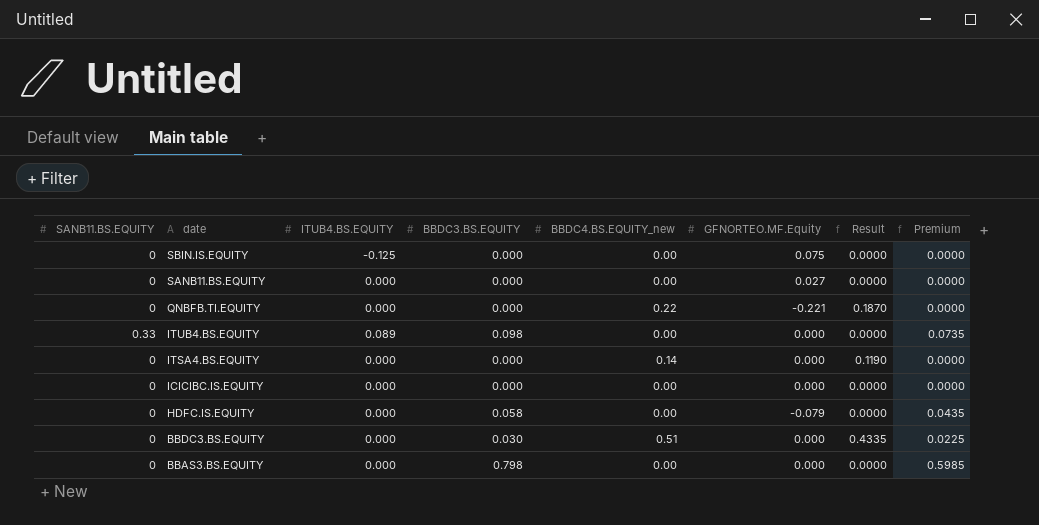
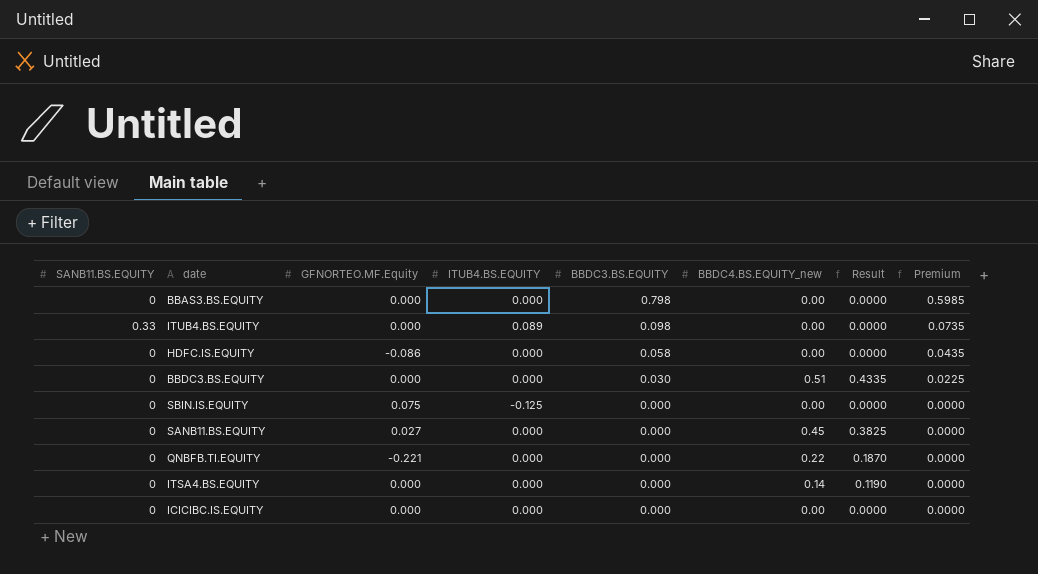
row order: date descending -> BBDC3.BS.EQUITY descending
column GFNORTEO.MF.Equity | position: 6 -> 3
HDFC.IS.EQUITY | GFNORTEO.MF.Equity: -0.079 -> -0.086
SANB11.BS.EQUITY | BBDC4.BS.EQUITY_new: 0.00 -> 0.45
SANB11.BS.EQUITY | Result: 0.0000 -> 0.3825

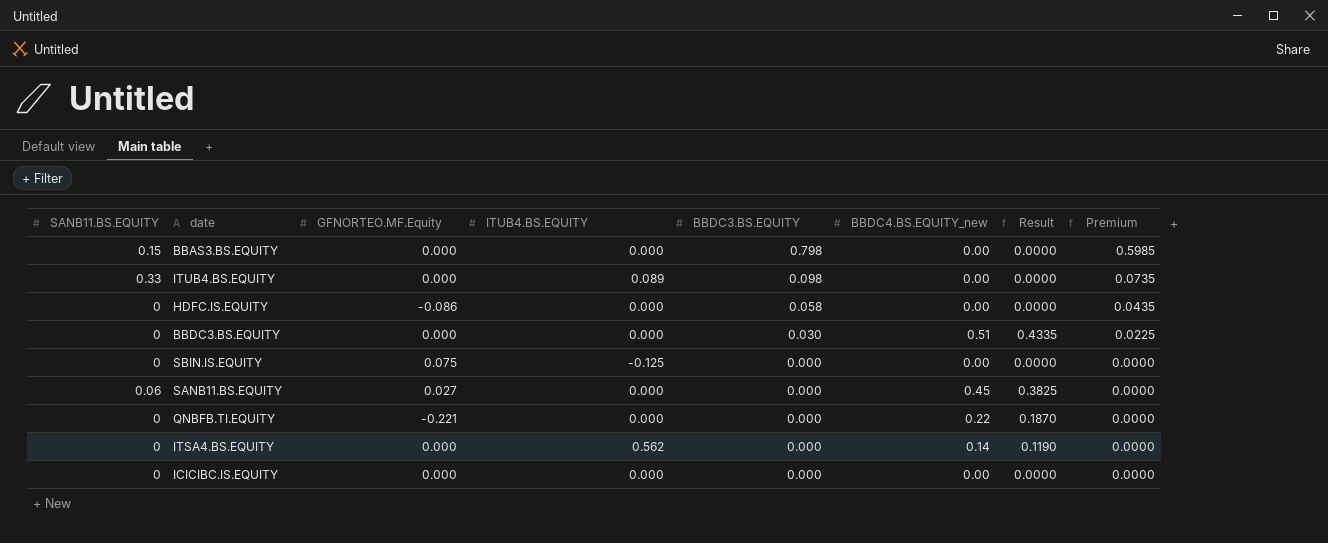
BBAS3.BS.EQUITY | SANB11.BS.EQUITY: 0 -> 0.15
SANB11.BS.EQUITY | SANB11.BS.EQUITY: 0 -> 0.06
ITSA4.BS.EQUITY | ITUB4.BS.EQUITY: 0.000 -> 0.562

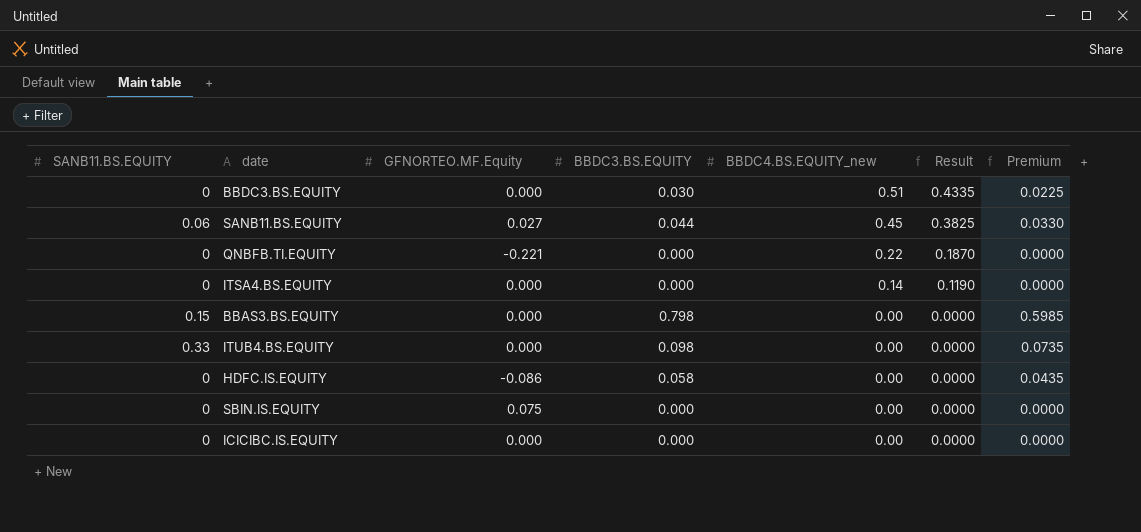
row order: BBDC3.BS.EQUITY descending -> BBDC4.BS.EQUITY_new descending
column ITUB4.BS.EQUITY | position: 4 -> none
SANB11.BS.EQUITY | BBDC3.BS.EQUITY: 0.000 -> 0.044
SANB11.BS.EQUITY | Premium: 0.0000 -> 0.0330

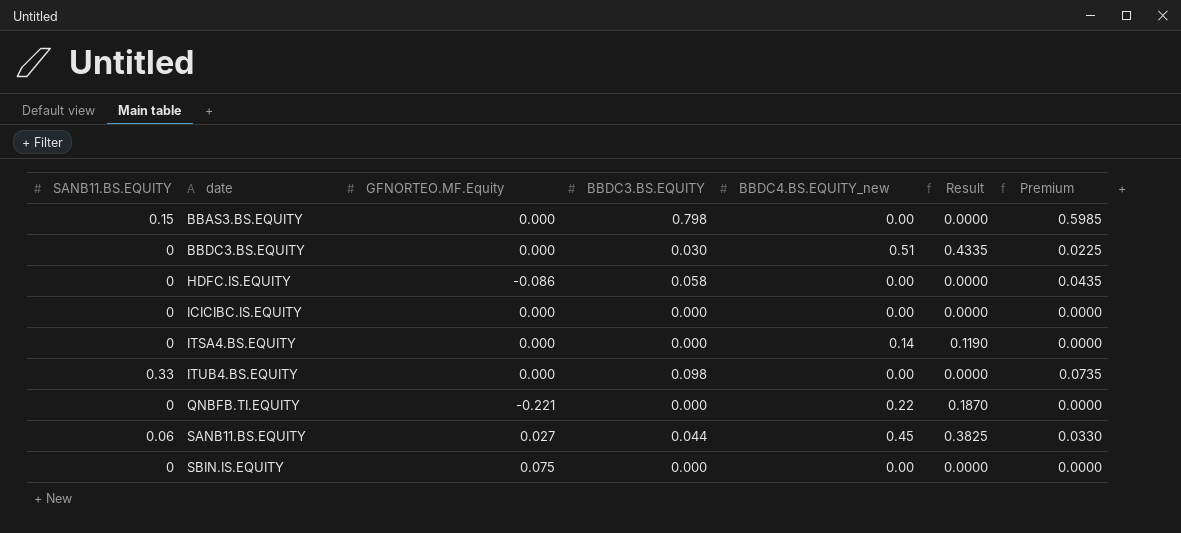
row order: BBDC4.BS.EQUITY_new descending -> date ascending

